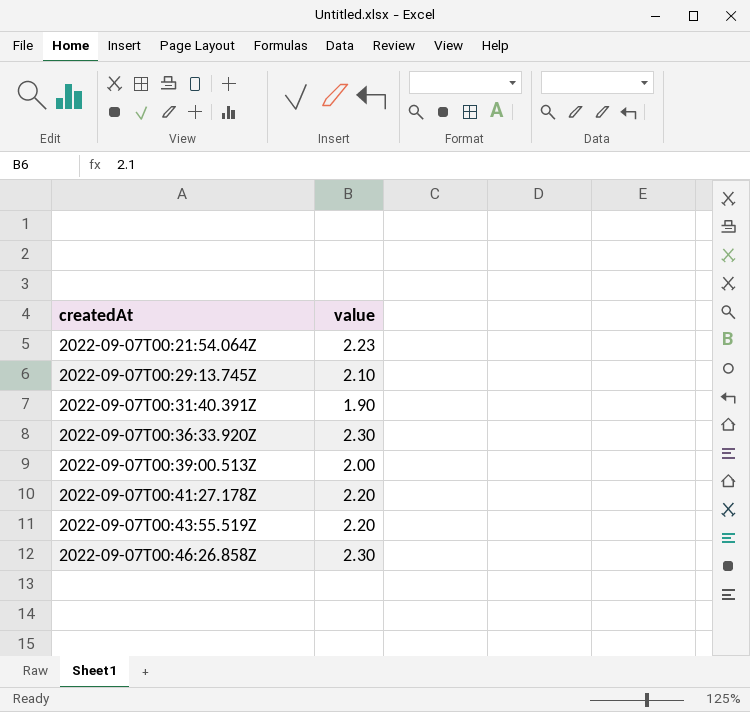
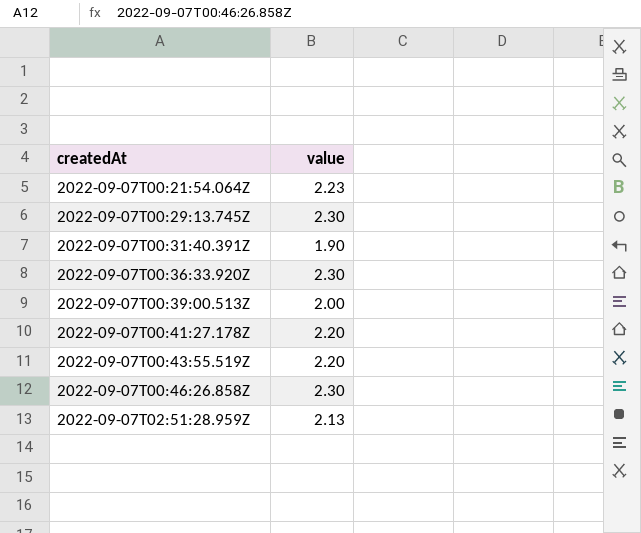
2022-09-07T00:29:13.745Z | value: 2.10 -> 2.30
row 2022-09-07T02:51:28.959Z: none -> 2.13

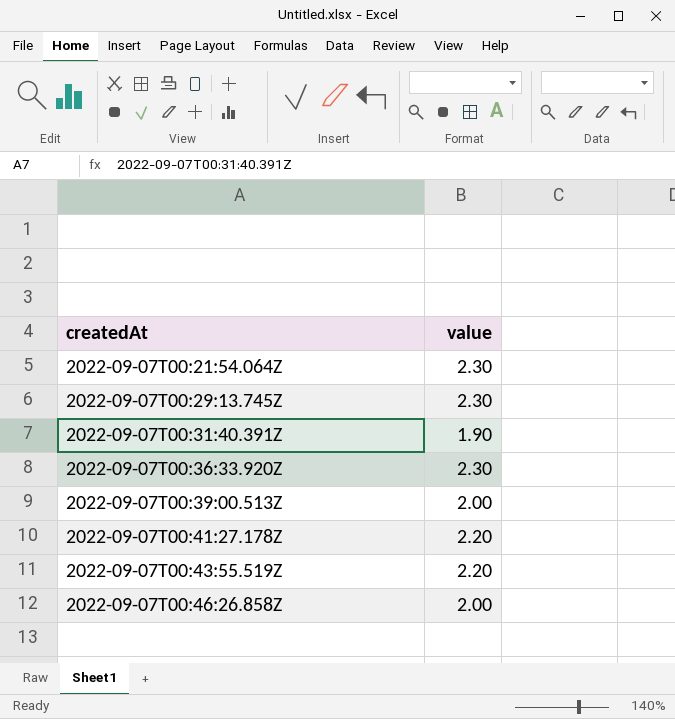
row 2022-09-07T02:51:28.959Z: 2.13 -> none
2022-09-07T00:21:54.064Z | value: 2.23 -> 2.30
2022-09-07T00:46:26.858Z | value: 2.30 -> 2.00

